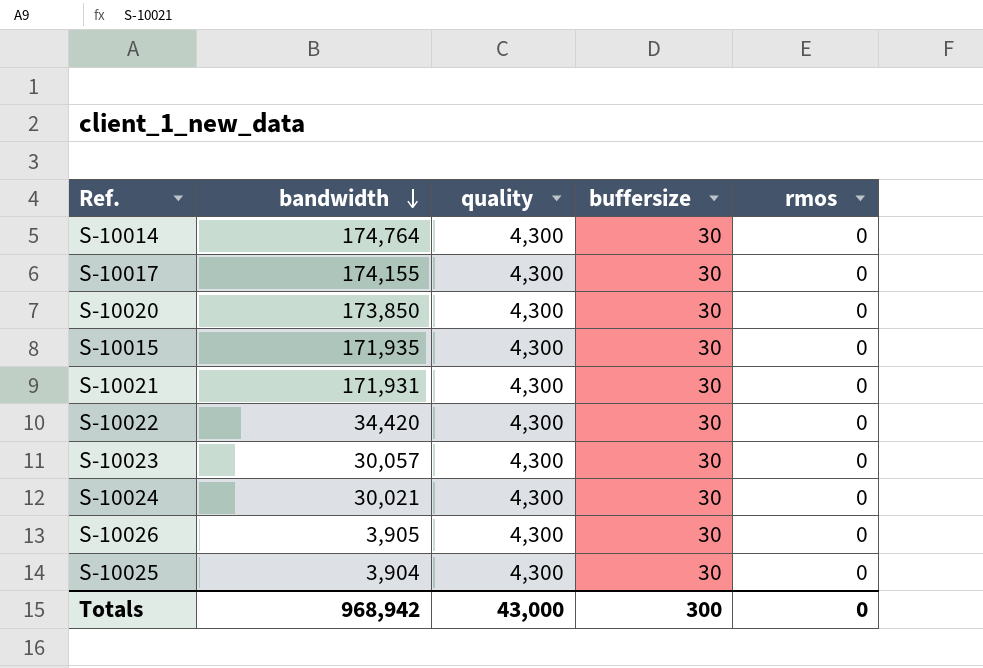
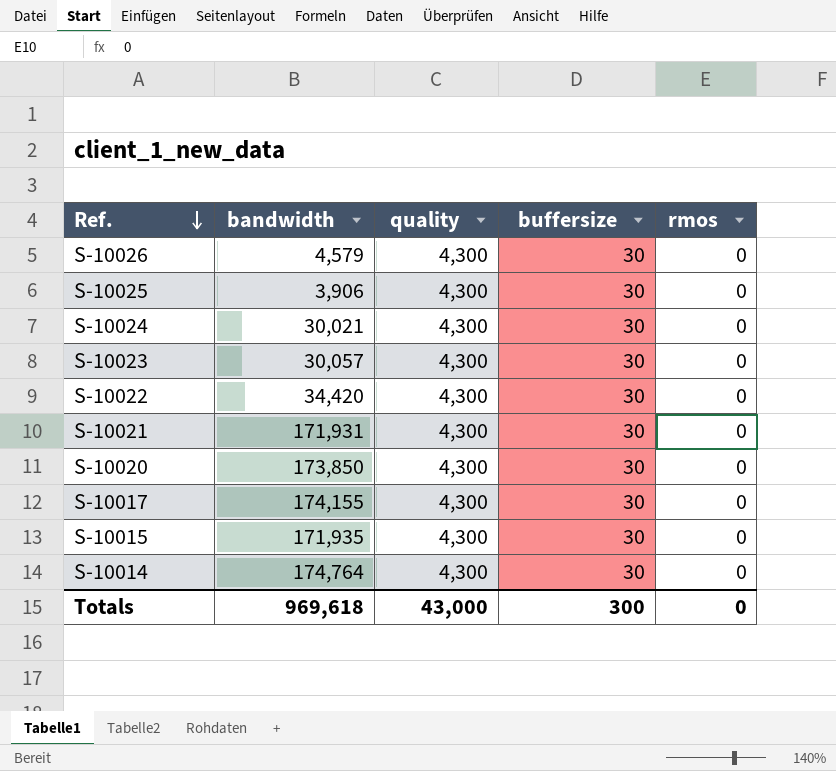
row order: bandwidth descending -> Ref. descending
S-10026 | bandwidth: 3,905 -> 4,579
S-10025 | bandwidth: 3,904 -> 3,906
Totals | bandwidth: 968,942 -> 969,618

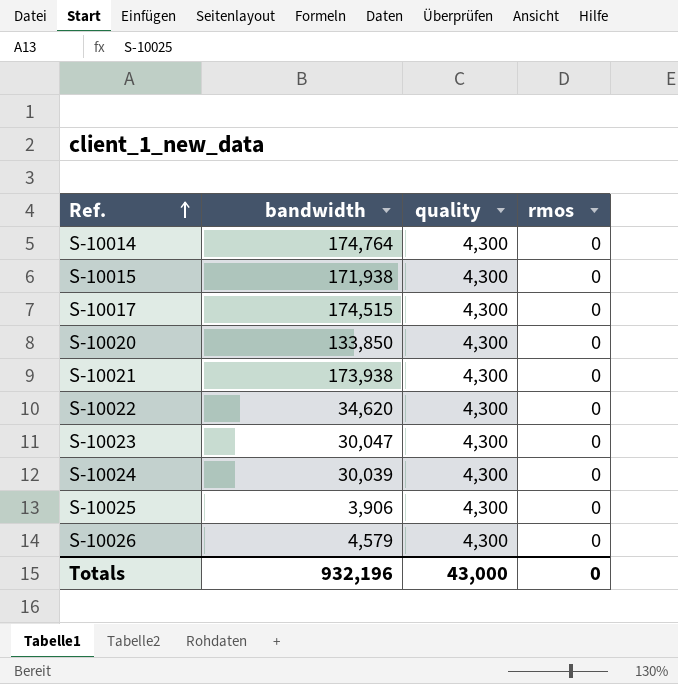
row order: Ref. descending -> Ref. ascending
column buffersize | position: 4 -> none
S-10015 | bandwidth: 171,935 -> 171,938
S-10017 | bandwidth: 174,155 -> 174,515
S-10020 | bandwidth: 173,850 -> 133,850
S-10021 | bandwidth: 171,931 -> 173,938
S-10022 | bandwidth: 34,420 -> 34,620
S-10023 | bandwidth: 30,057 -> 30,047
S-10024 | bandwidth: 30,021 -> 30,039
Totals | bandwidth: 969,618 -> 932,196

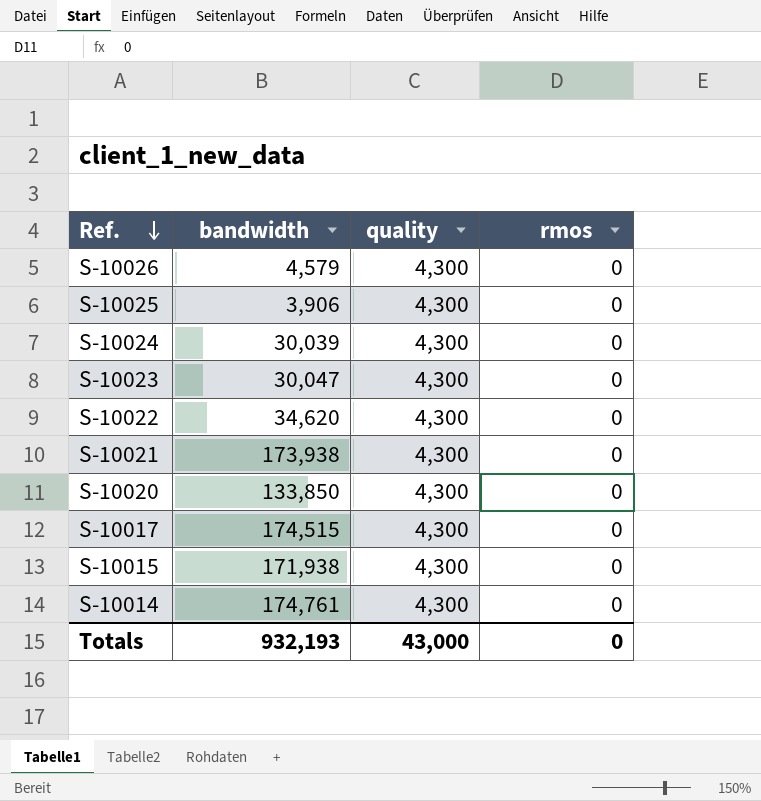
row order: Ref. ascending -> Ref. descending
S-10014 | bandwidth: 174,764 -> 174,761
Totals | bandwidth: 932,196 -> 932,193

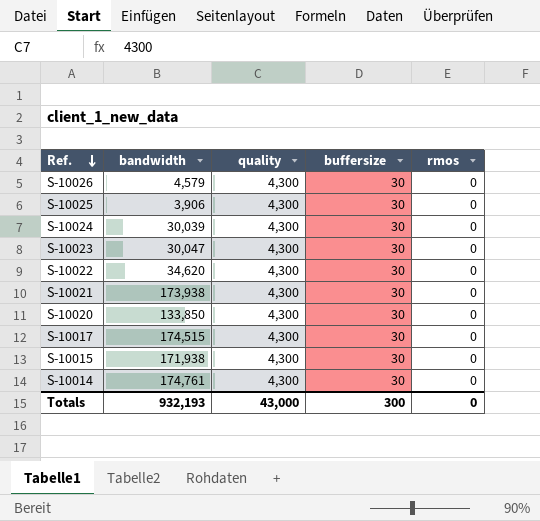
column buffersize | position: none -> 4

